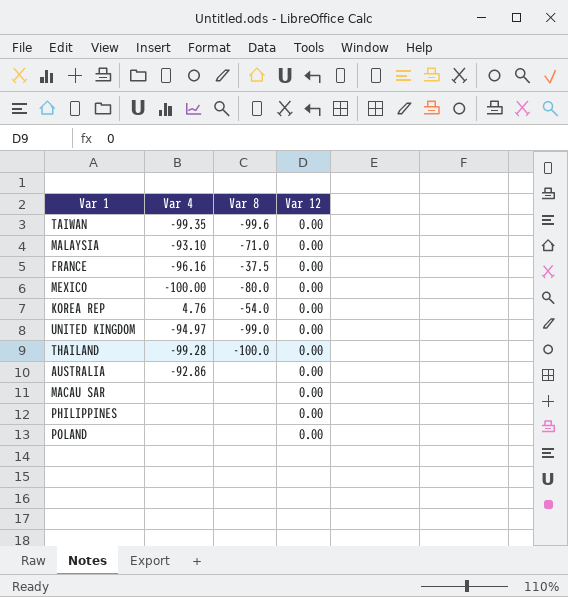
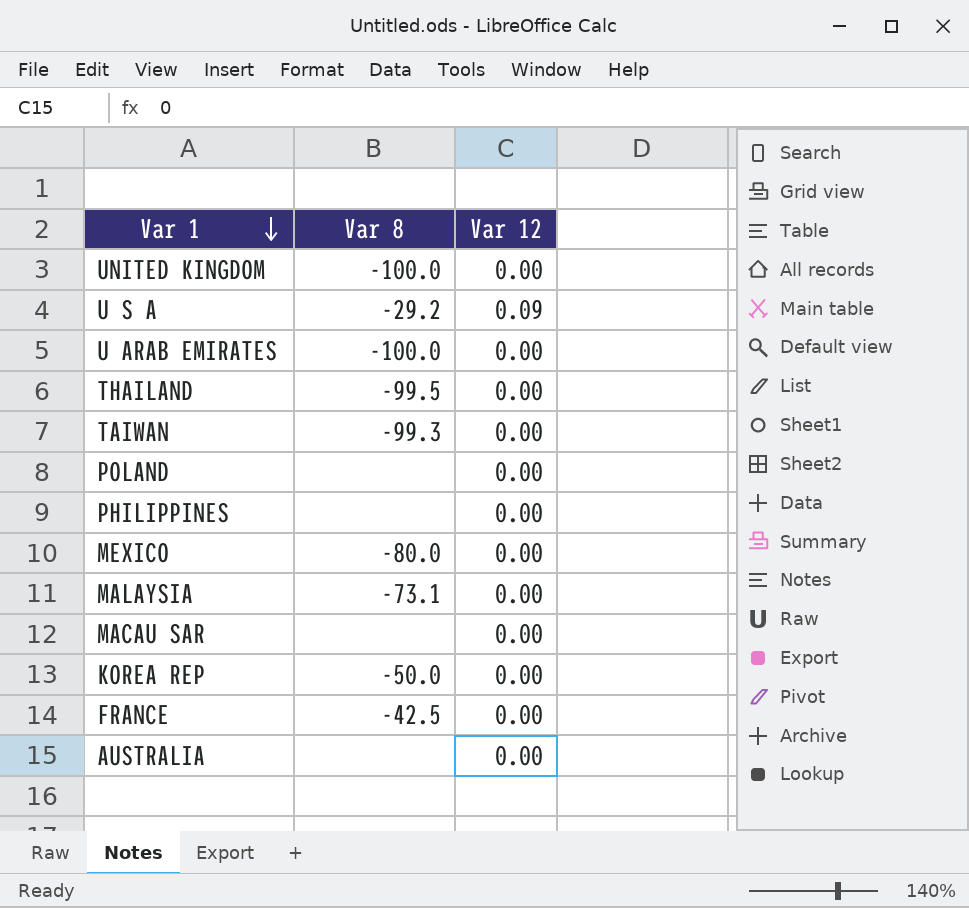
row order: none -> Var 1 descending
column Var 4 | position: 2 -> none
UNITED KINGDOM | Var 8: -99.0 -> -100.0
row U S A: none -> -29.2 | 0.09
row U ARAB EMIRATES: none -> -100.0 | 0.00
THAILAND | Var 8: -100.0 -> -99.5
TAIWAN | Var 8: -99.6 -> -99.3
MALAYSIA | Var 8: -71.0 -> -73.1
KOREA REP | Var 8: -54.0 -> -50.0
FRANCE | Var 8: -37.5 -> -42.5

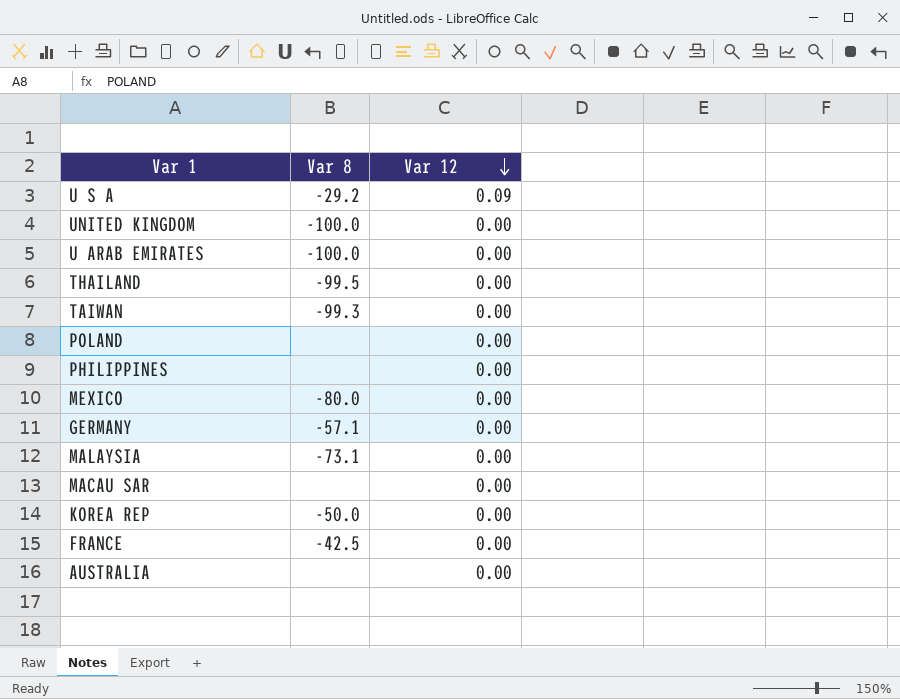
row order: Var 1 descending -> Var 12 descending
row GERMANY: none -> -57.1 | 0.00

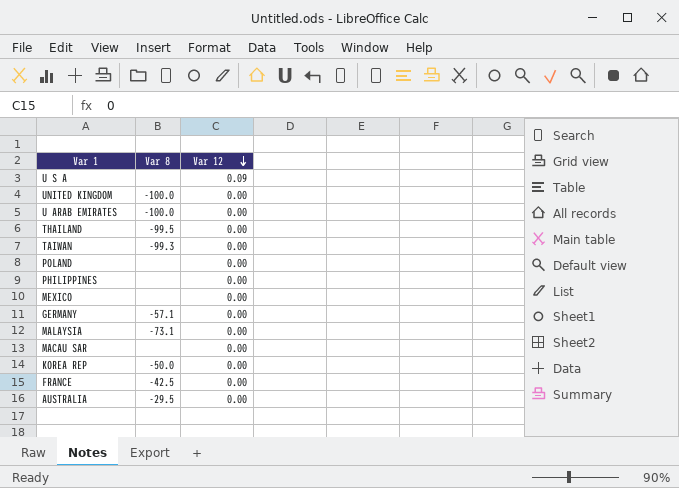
U S A | Var 8: -29.2 -> none
MEXICO | Var 8: -80.0 -> none
AUSTRALIA | Var 8: none -> -29.5

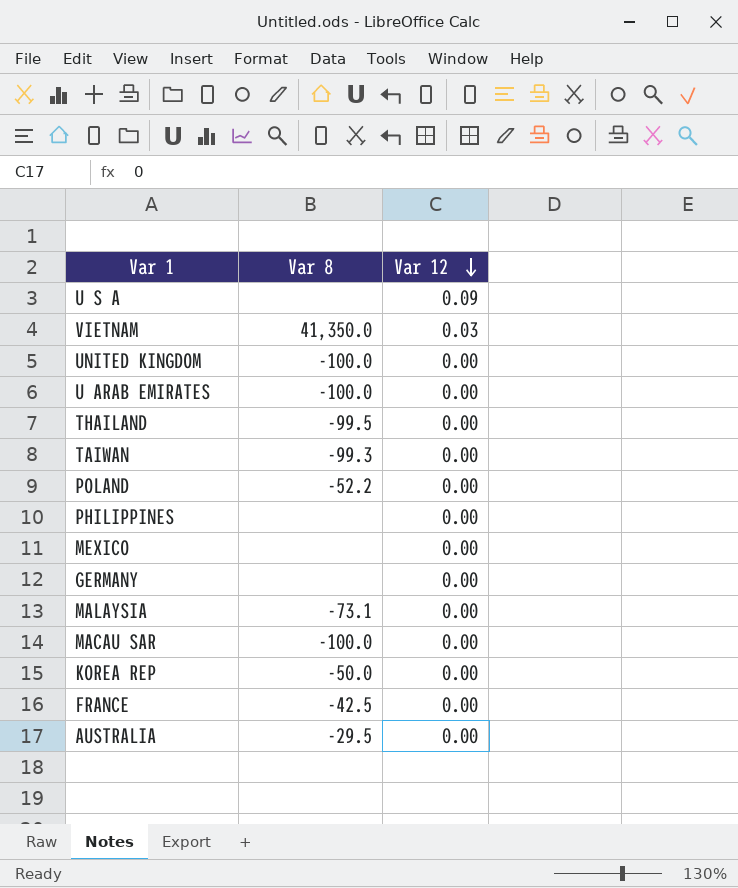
row VIETNAM: none -> 41,350.0 | 0.03
POLAND | Var 8: none -> -52.2
GERMANY | Var 8: -57.1 -> none
MACAU SAR | Var 8: none -> -100.0

